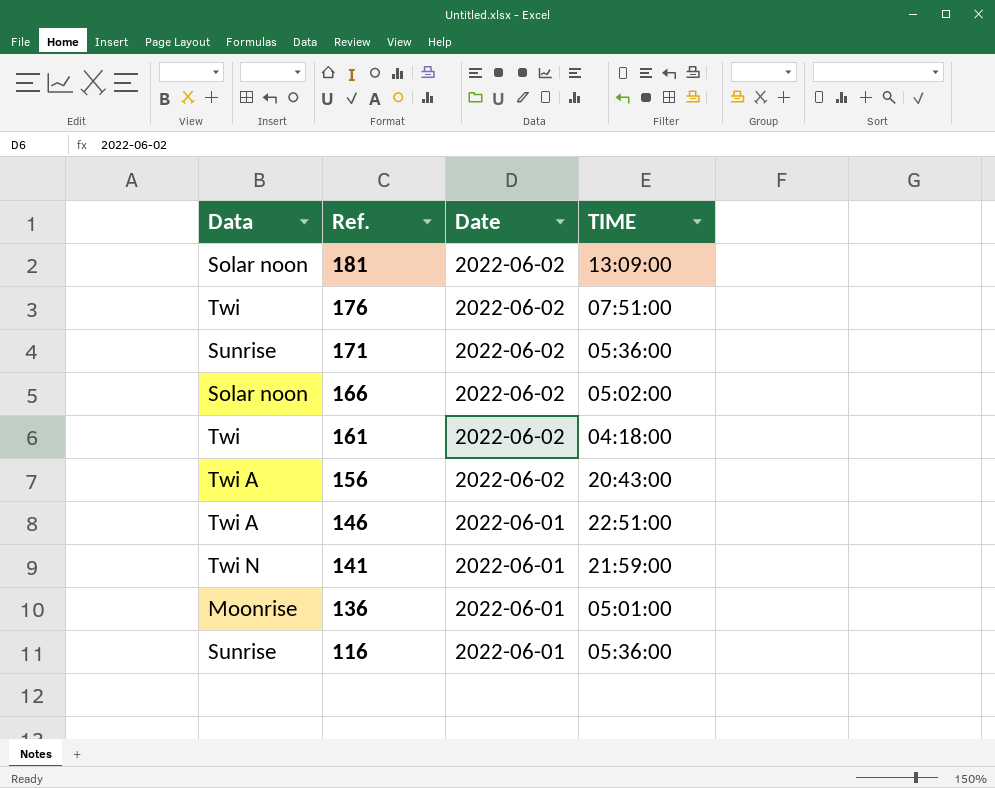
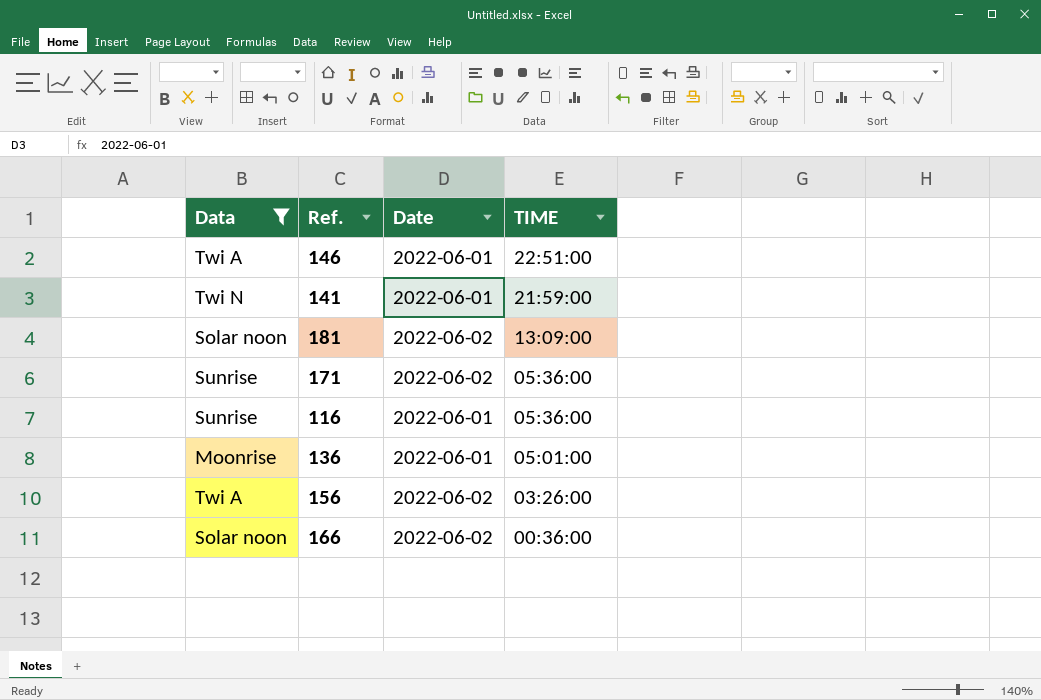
filter: none -> Data != Twi
row order: Ref. descending -> TIME descending
156 | TIME: 20:43:00 -> 03:26:00
166 | TIME: 05:02:00 -> 00:36:00

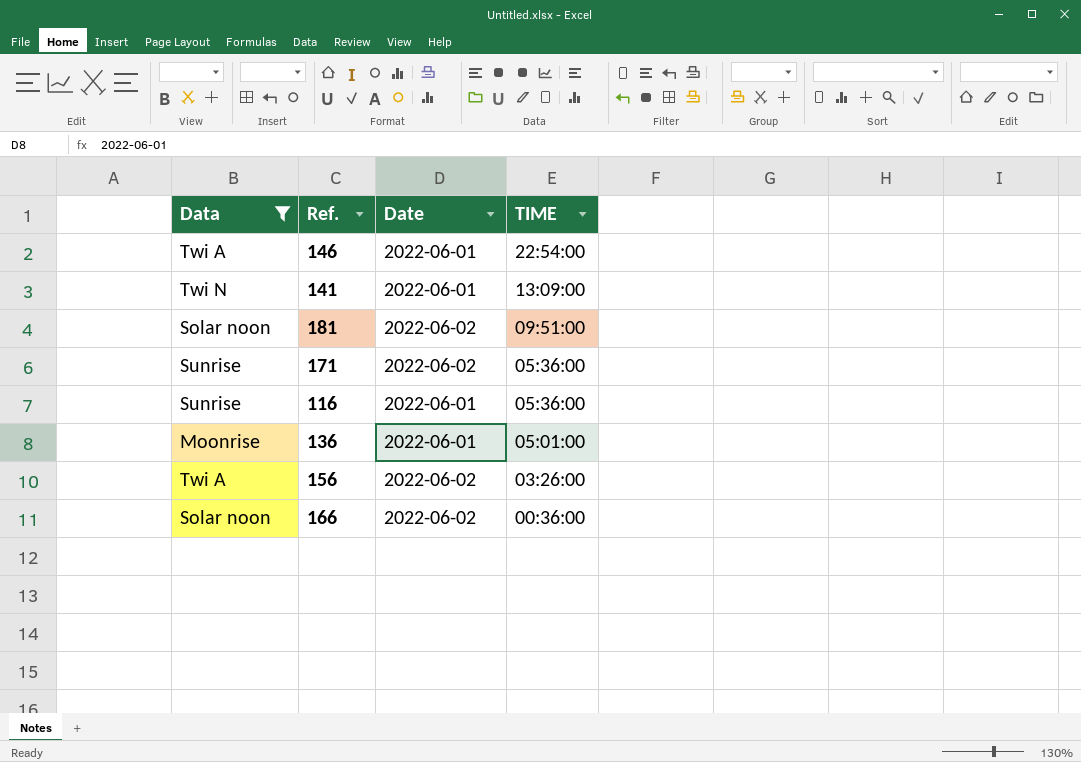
146 | TIME: 22:51:00 -> 22:54:00
141 | TIME: 21:59:00 -> 13:09:00
181 | TIME: 13:09:00 -> 09:51:00

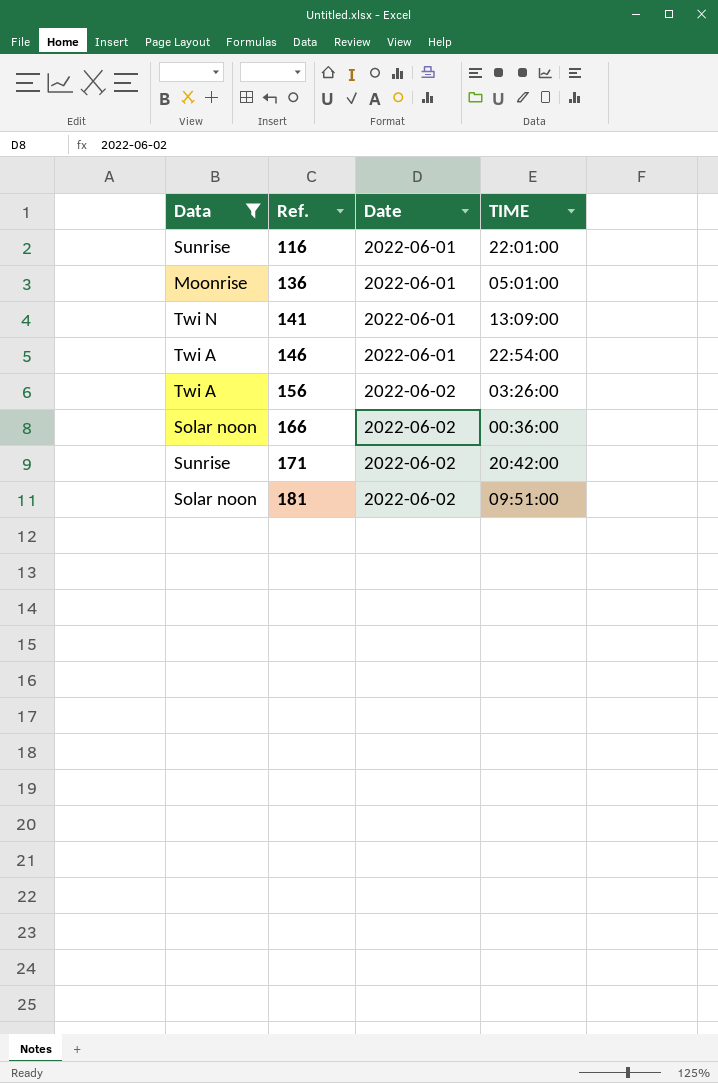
row order: TIME descending -> Ref. ascending
116 | TIME: 05:36:00 -> 22:01:00
171 | TIME: 05:36:00 -> 20:42:00

